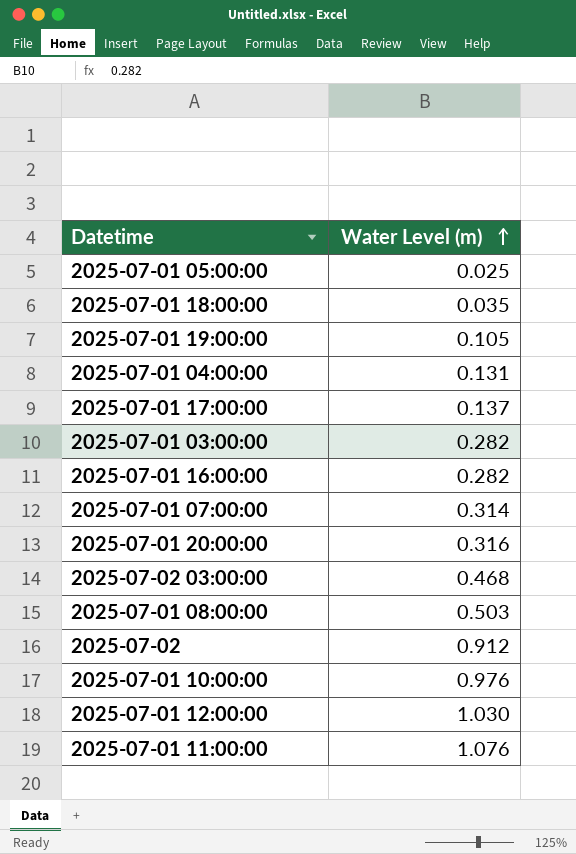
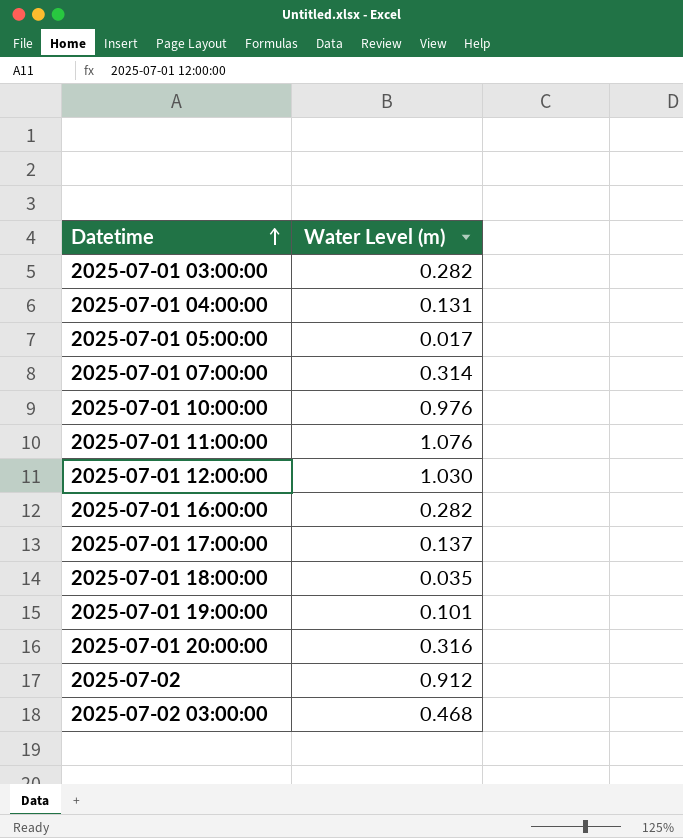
row order: Water Level (m) ascending -> Datetime ascending
row 2025-07-01 08:00:00: 0.503 -> none
2025-07-01 05:00:00 | Water Level (m): 0.025 -> 0.017
2025-07-01 19:00:00 | Water Level (m): 0.105 -> 0.101

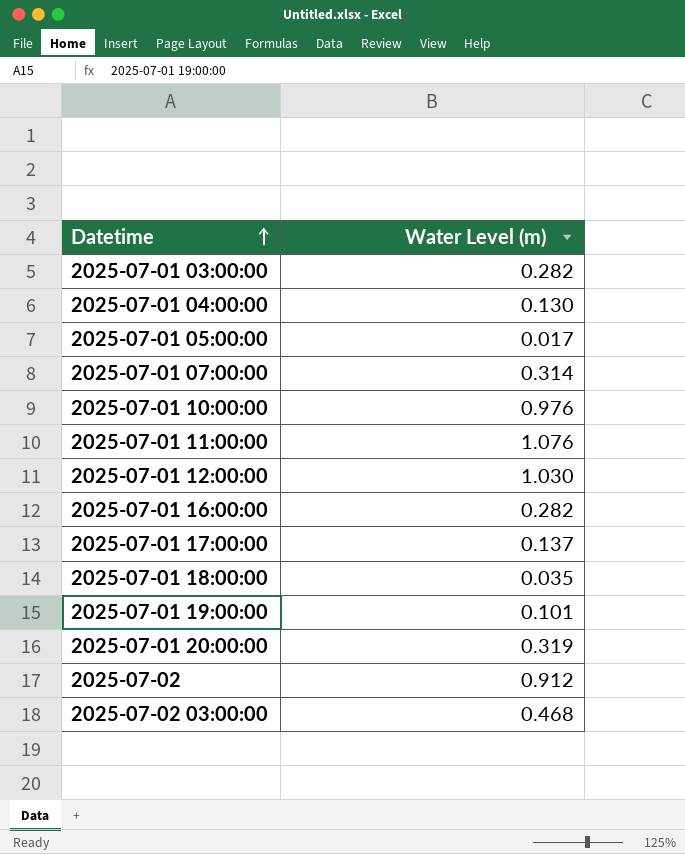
2025-07-01 04:00:00 | Water Level (m): 0.131 -> 0.130
2025-07-01 20:00:00 | Water Level (m): 0.316 -> 0.319

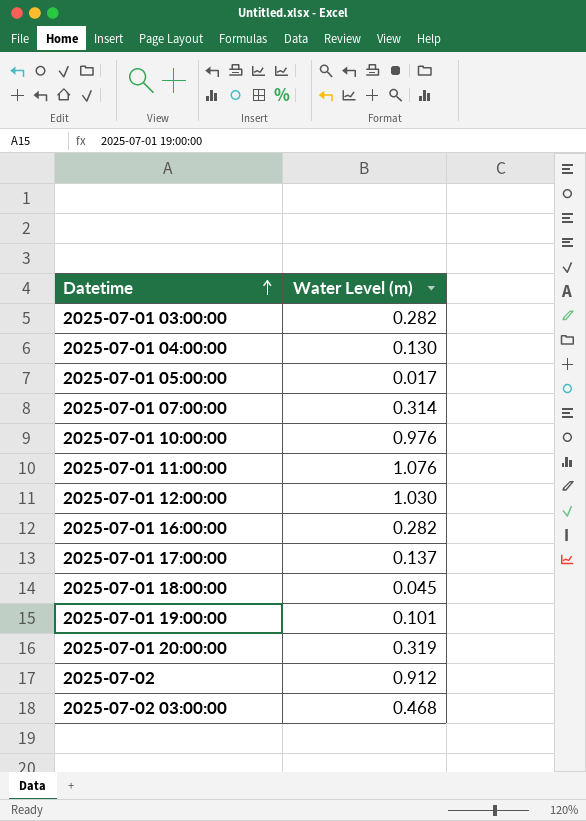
2025-07-01 18:00:00 | Water Level (m): 0.035 -> 0.045

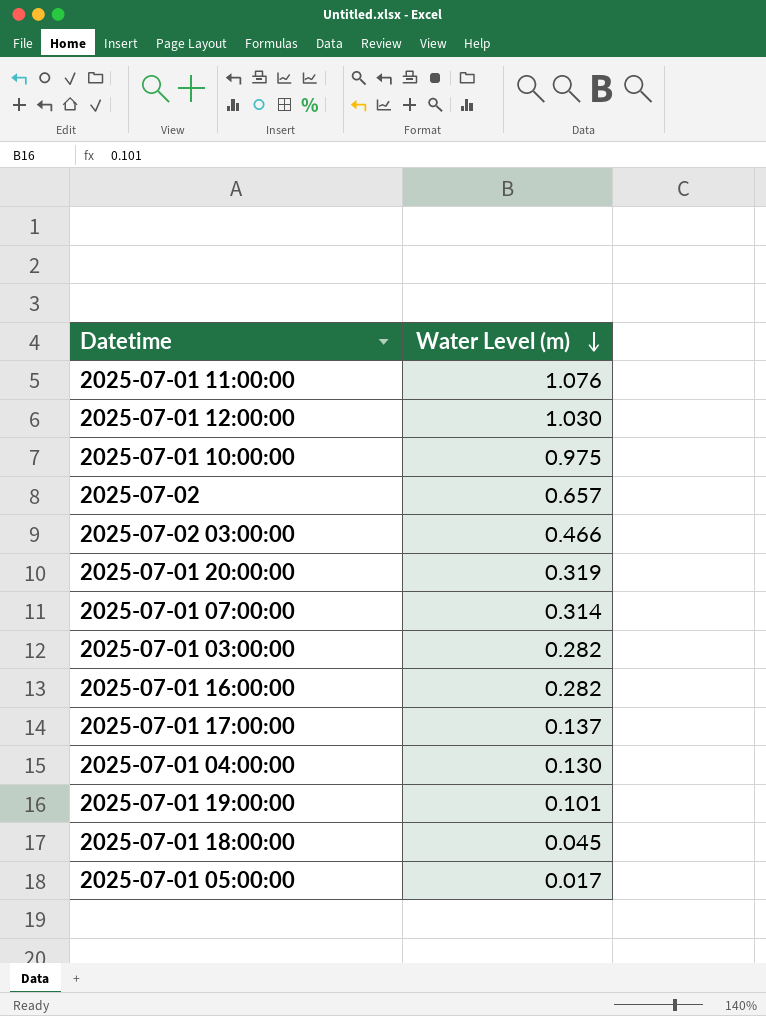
row order: Datetime ascending -> Water Level (m) descending
2025-07-01 10:00:00 | Water Level (m): 0.976 -> 0.975
2025-07-02 | Water Level (m): 0.912 -> 0.657
2025-07-02 03:00:00 | Water Level (m): 0.468 -> 0.466

